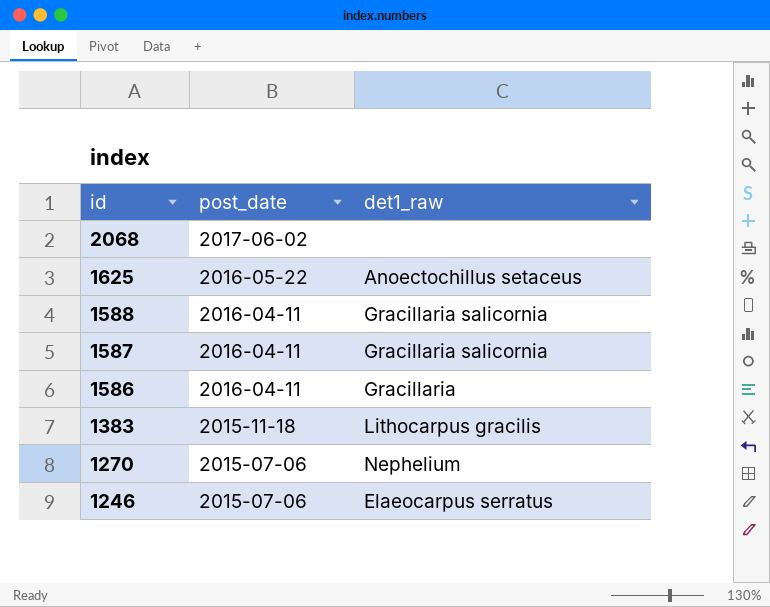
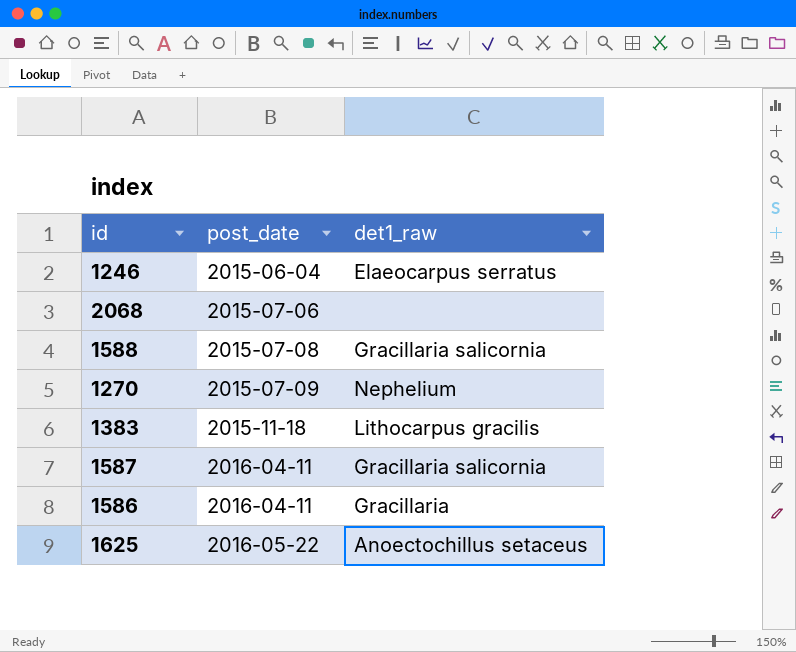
row order: id descending -> post_date ascending
1246 | post_date: 2015-07-06 -> 2015-06-04
2068 | post_date: 2017-06-02 -> 2015-07-06
1588 | post_date: 2016-04-11 -> 2015-07-08
1270 | post_date: 2015-07-06 -> 2015-07-09

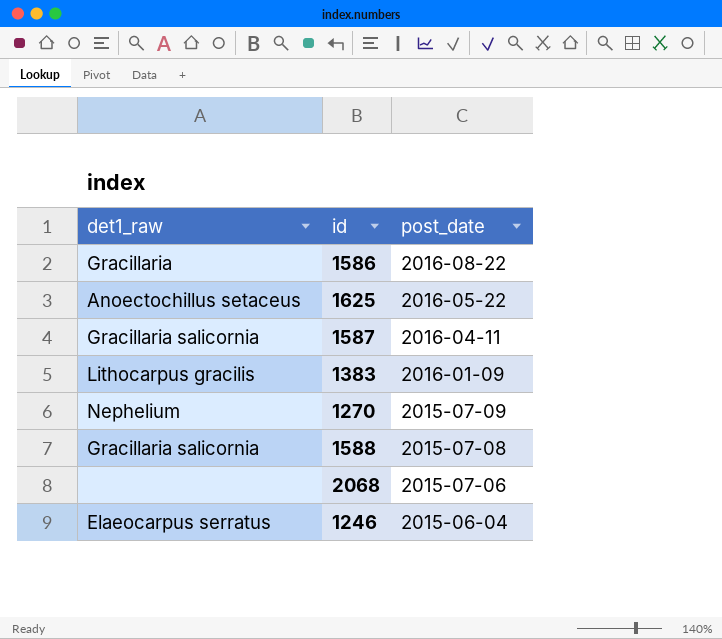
row order: post_date ascending -> post_date descending
column det1_raw | position: 3 -> 1
1586 | post_date: 2016-04-11 -> 2016-08-22
1383 | post_date: 2015-11-18 -> 2016-01-09

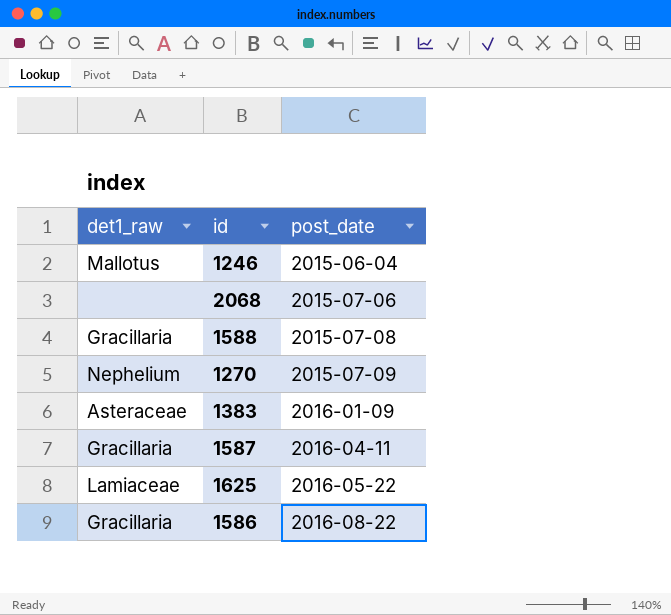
row order: post_date descending -> post_date ascending
1246 | det1_raw: Elaeocarpus serratus -> Mallotus
1588 | det1_raw: Gracillaria salicornia -> Gracillaria
1383 | det1_raw: Lithocarpus gracilis -> Asteraceae
1587 | det1_raw: Gracillaria salicornia -> Gracillaria
1625 | det1_raw: Anoectochillus setaceus -> Lamiaceae

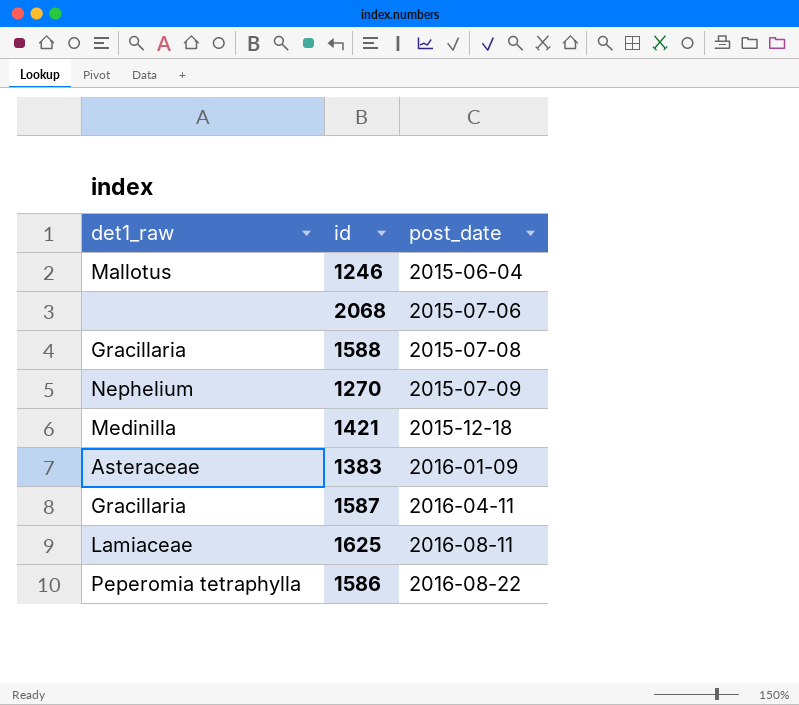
row 1421: none -> Medinilla | 2015-12-18
1625 | post_date: 2016-05-22 -> 2016-08-11
1586 | det1_raw: Gracillaria -> Peperomia tetraphylla

